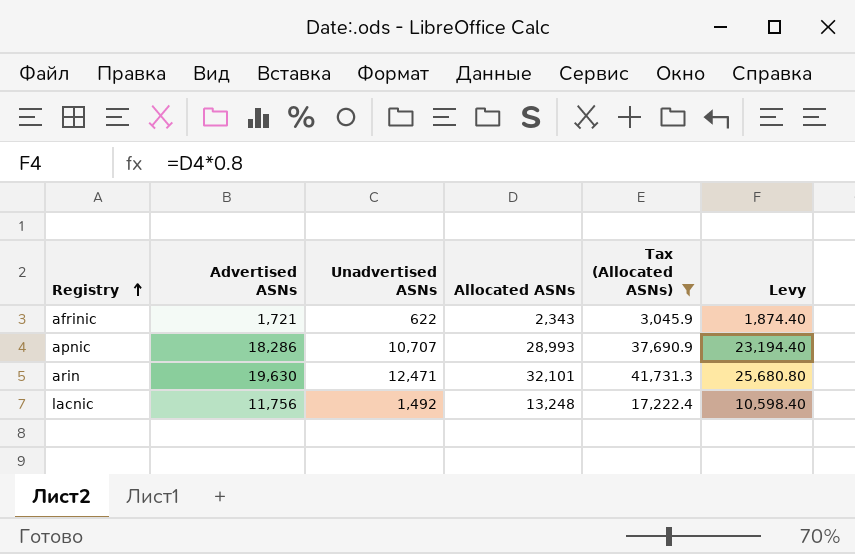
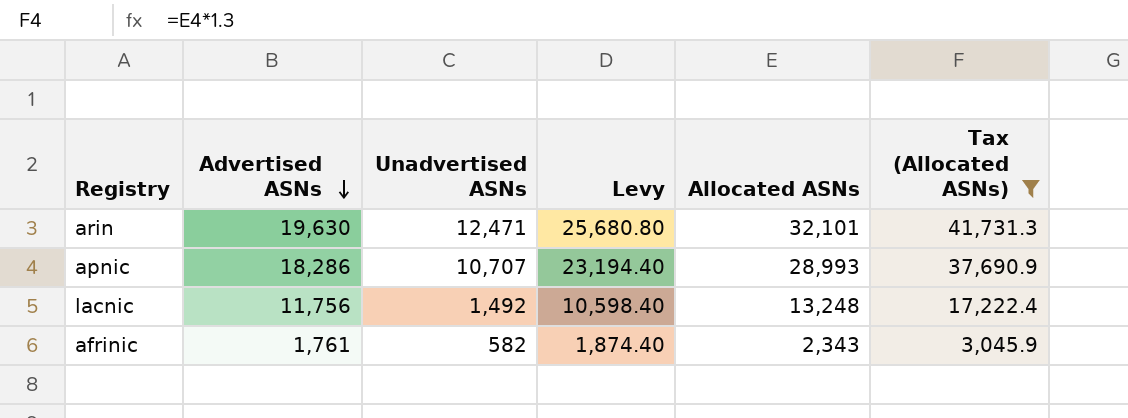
row order: Registry ascending -> Advertised ASNs descending
column Levy | position: 6 -> 4
afrinic | Advertised ASNs: 1,721 -> 1,761
afrinic | Unadvertised ASNs: 622 -> 582

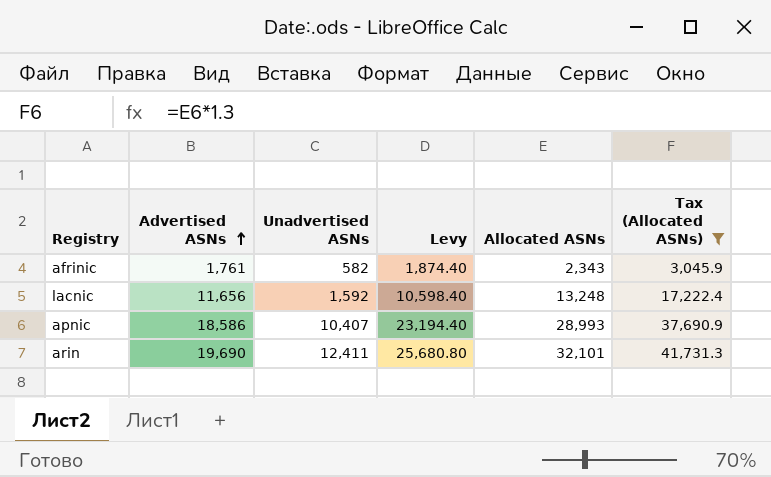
row order: Advertised ASNs descending -> Advertised ASNs ascending
lacnic | Advertised ASNs: 11,756 -> 11,656
lacnic | Unadvertised ASNs: 1,492 -> 1,592
apnic | Advertised ASNs: 18,286 -> 18,586
apnic | Unadvertised ASNs: 10,707 -> 10,407
arin | Advertised ASNs: 19,630 -> 19,690
arin | Unadvertised ASNs: 12,471 -> 12,411

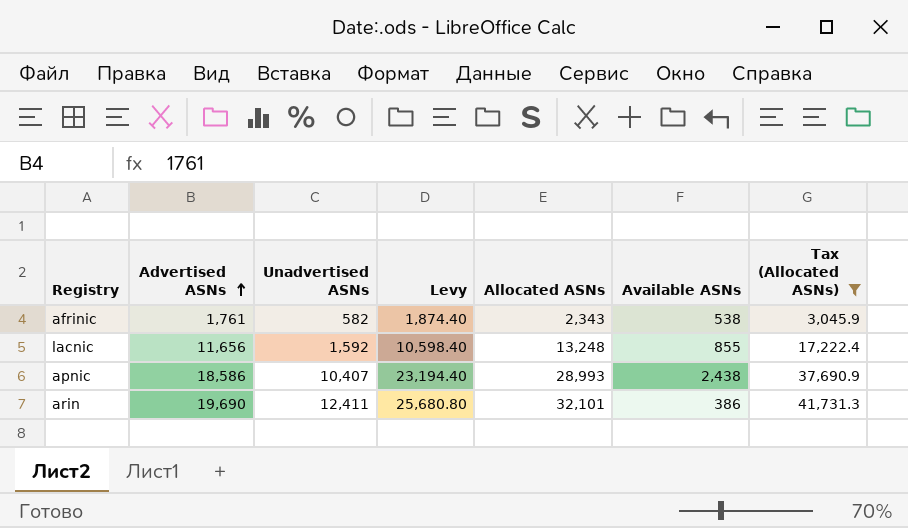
column Available ASNs | position: none -> 6

